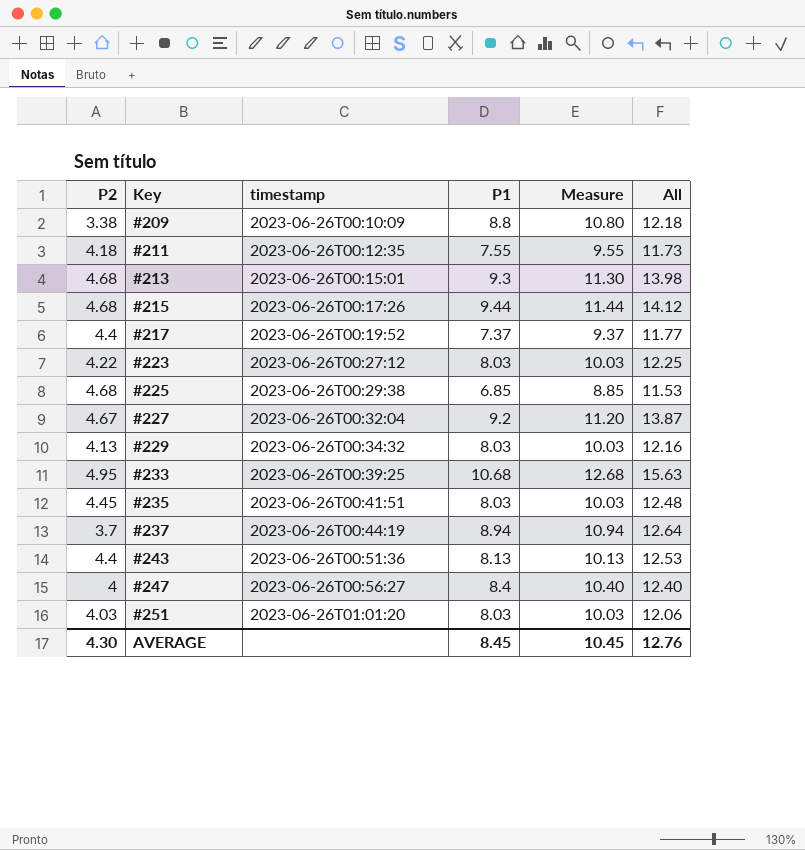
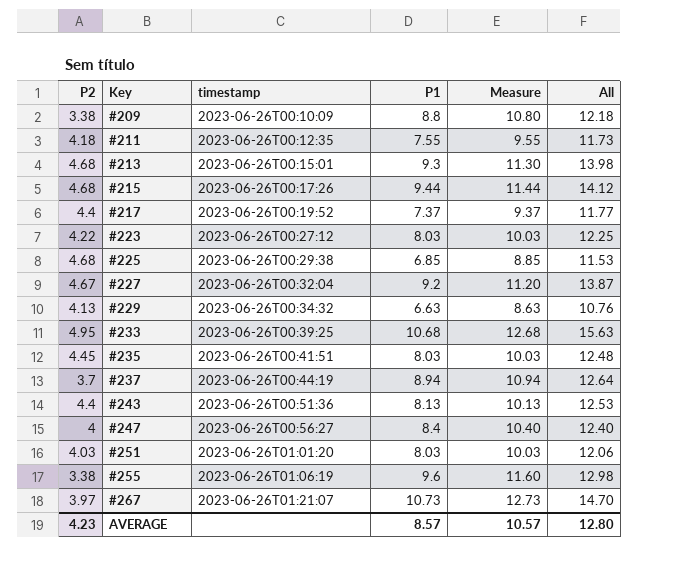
#229 | P1: 8.03 -> 6.63
#229 | Measure: 10.03 -> 8.63
#229 | All: 12.16 -> 10.76
row #255: none -> 3.38 | 2023-06-26T01:06:19 | 9.6 | 11.60 | 12.98
row #267: none -> 3.97 | 2023-06-26T01:21:07 | 10.73 | 12.73 | 14.70
AVERAGE | P2: 4.30 -> 4.23
AVERAGE | P1: 8.45 -> 8.57
AVERAGE | Measure: 10.45 -> 10.57
AVERAGE | All: 12.76 -> 12.80

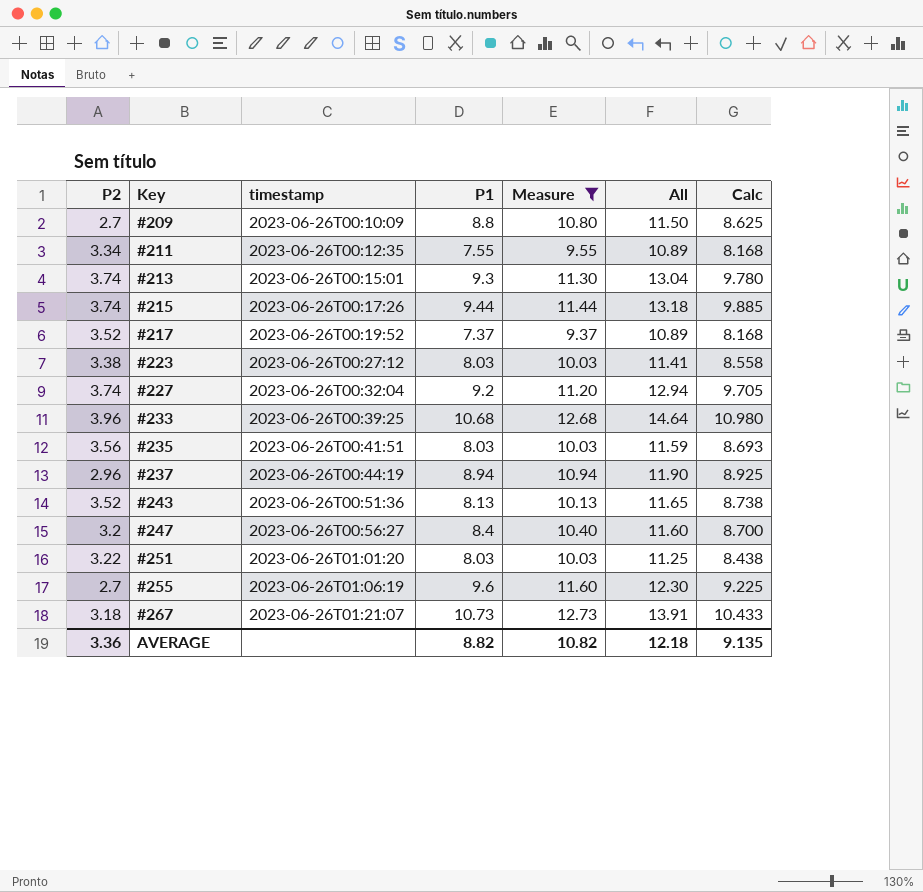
filter: none -> Measure >= 9.37
column Calc | formula: none -> [All] * 0.75
#209 | P2: 3.38 -> 2.7
#209 | All: 12.18 -> 11.50
#211 | P2: 4.18 -> 3.34
#211 | All: 11.73 -> 10.89
#213 | P2: 4.68 -> 3.74
#213 | All: 13.98 -> 13.04
#215 | P2: 4.68 -> 3.74
#215 | All: 14.12 -> 13.18
#217 | P2: 4.4 -> 3.52
#217 | All: 11.77 -> 10.89
#223 | P2: 4.22 -> 3.38
#223 | All: 12.25 -> 11.41
#227 | P2: 4.67 -> 3.74
#227 | All: 13.87 -> 12.94
#233 | P2: 4.95 -> 3.96
#233 | All: 15.63 -> 14.64
#235 | P2: 4.45 -> 3.56
#235 | All: 12.48 -> 11.59
#237 | P2: 3.7 -> 2.96
#237 | All: 12.64 -> 11.90
#243 | P2: 4.4 -> 3.52
#243 | All: 12.53 -> 11.65
#247 | P2: 4 -> 3.2
#247 | All: 12.40 -> 11.60
#251 | P2: 4.03 -> 3.22
#251 | All: 12.06 -> 11.25
#255 | P2: 3.38 -> 2.7
#255 | All: 12.98 -> 12.30
#267 | P2: 3.97 -> 3.18
#267 | All: 14.70 -> 13.91
AVERAGE | P2: 4.23 -> 3.36
AVERAGE | P1: 8.57 -> 8.82
AVERAGE | Measure: 10.57 -> 10.82
AVERAGE | All: 12.80 -> 12.18

